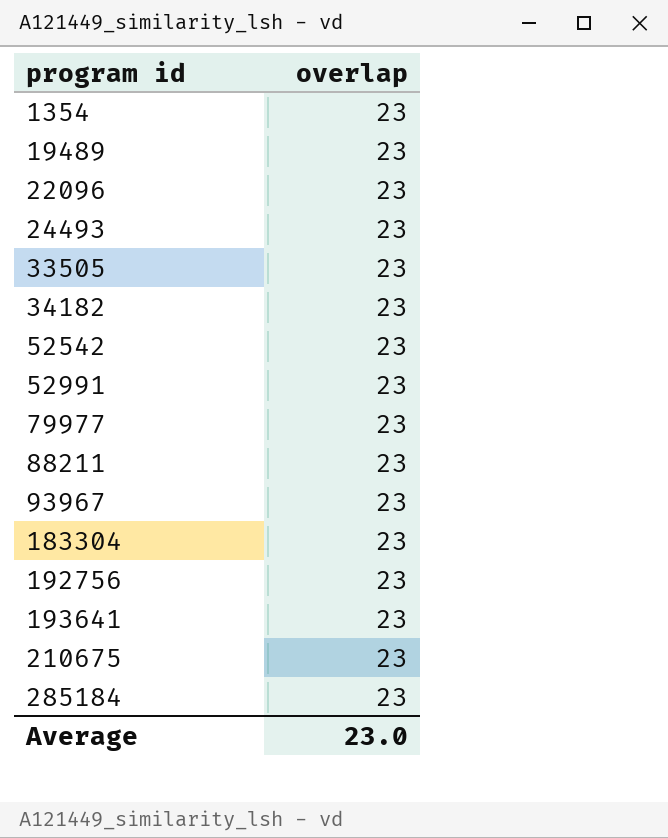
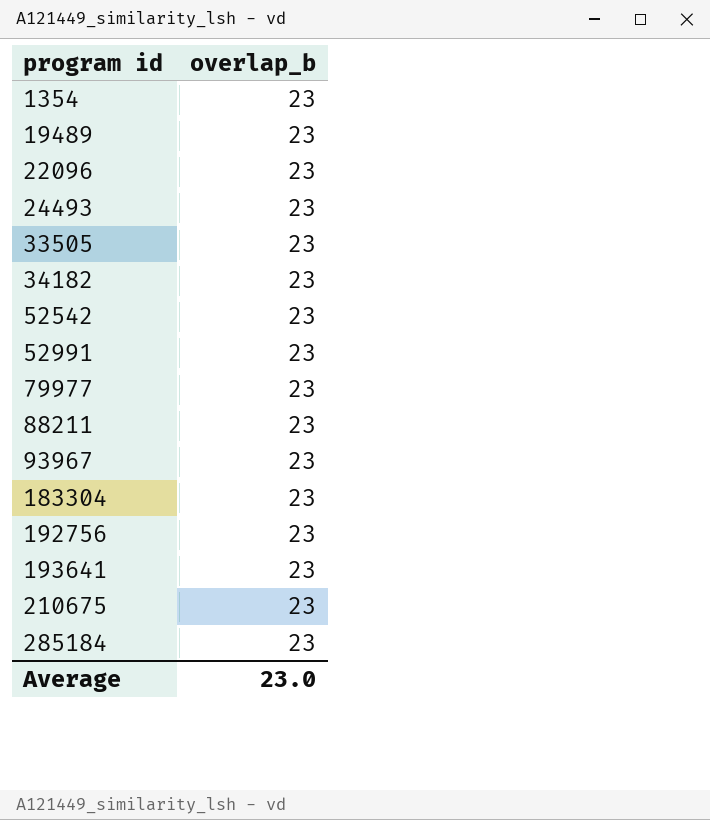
column name: overlap -> overlap_b

